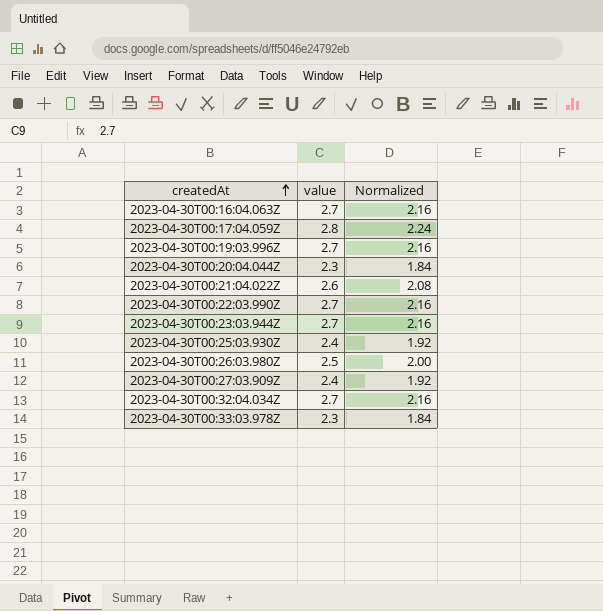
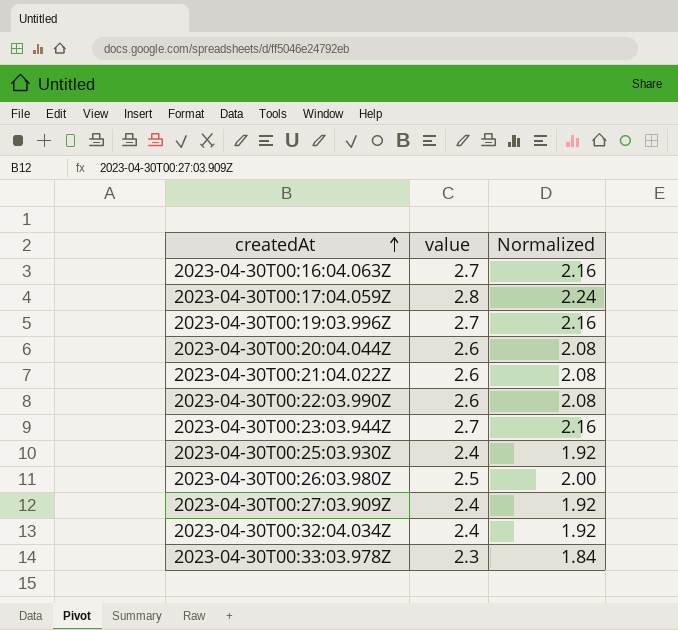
2023-04-30T00:20:04.044Z | value: 2.3 -> 2.6
2023-04-30T00:20:04.044Z | Normalized: 1.84 -> 2.08
2023-04-30T00:22:03.990Z | value: 2.7 -> 2.6
2023-04-30T00:22:03.990Z | Normalized: 2.16 -> 2.08
2023-04-30T00:32:04.034Z | value: 2.7 -> 2.4
2023-04-30T00:32:04.034Z | Normalized: 2.16 -> 1.92

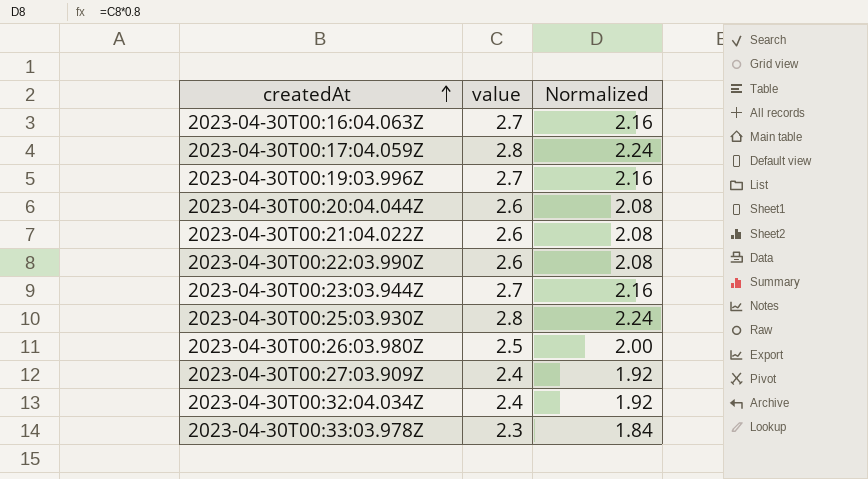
2023-04-30T00:25:03.930Z | value: 2.4 -> 2.8
2023-04-30T00:25:03.930Z | Normalized: 1.92 -> 2.24

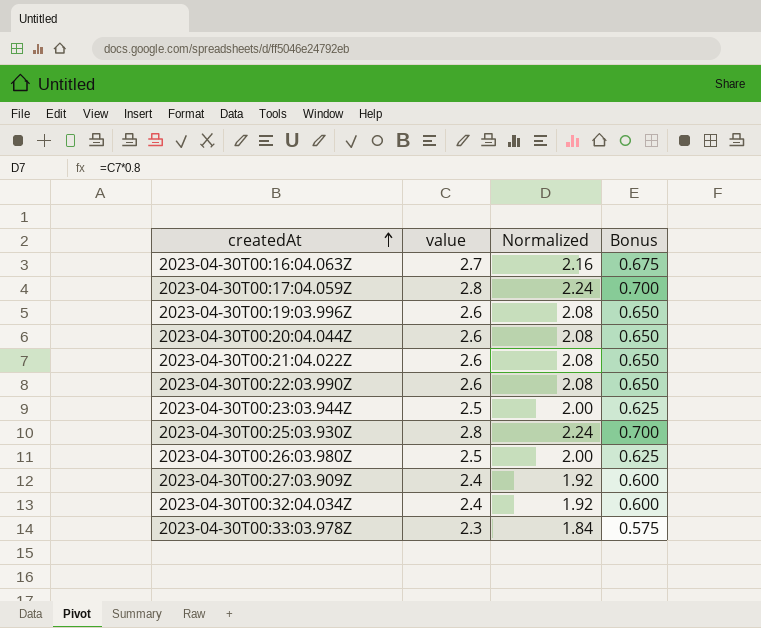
column Bonus | formula: none -> [value] * 0.25
2023-04-30T00:19:03.996Z | value: 2.7 -> 2.6
2023-04-30T00:19:03.996Z | Normalized: 2.16 -> 2.08
2023-04-30T00:23:03.944Z | value: 2.7 -> 2.5
2023-04-30T00:23:03.944Z | Normalized: 2.16 -> 2.00

